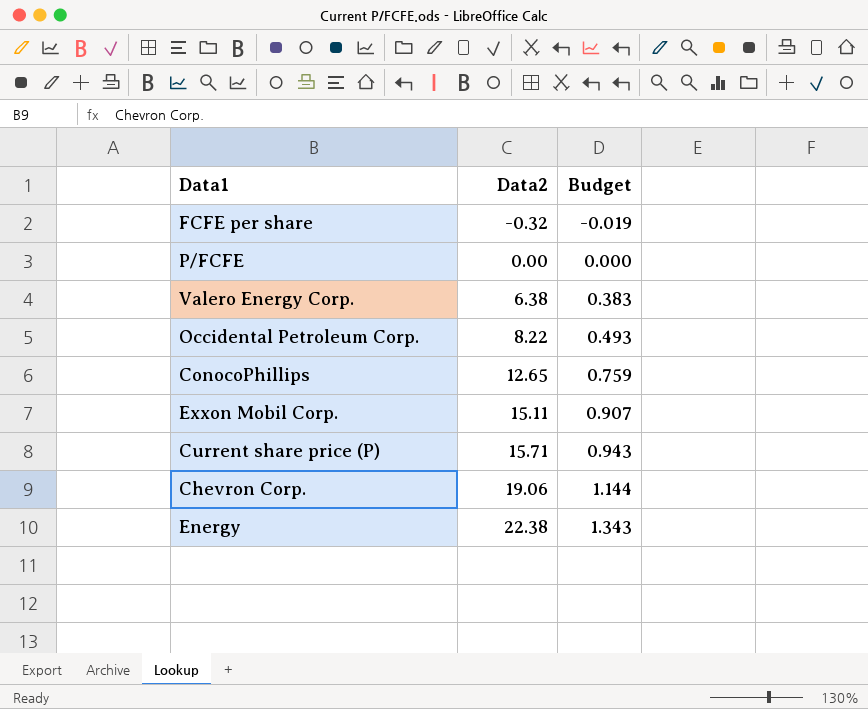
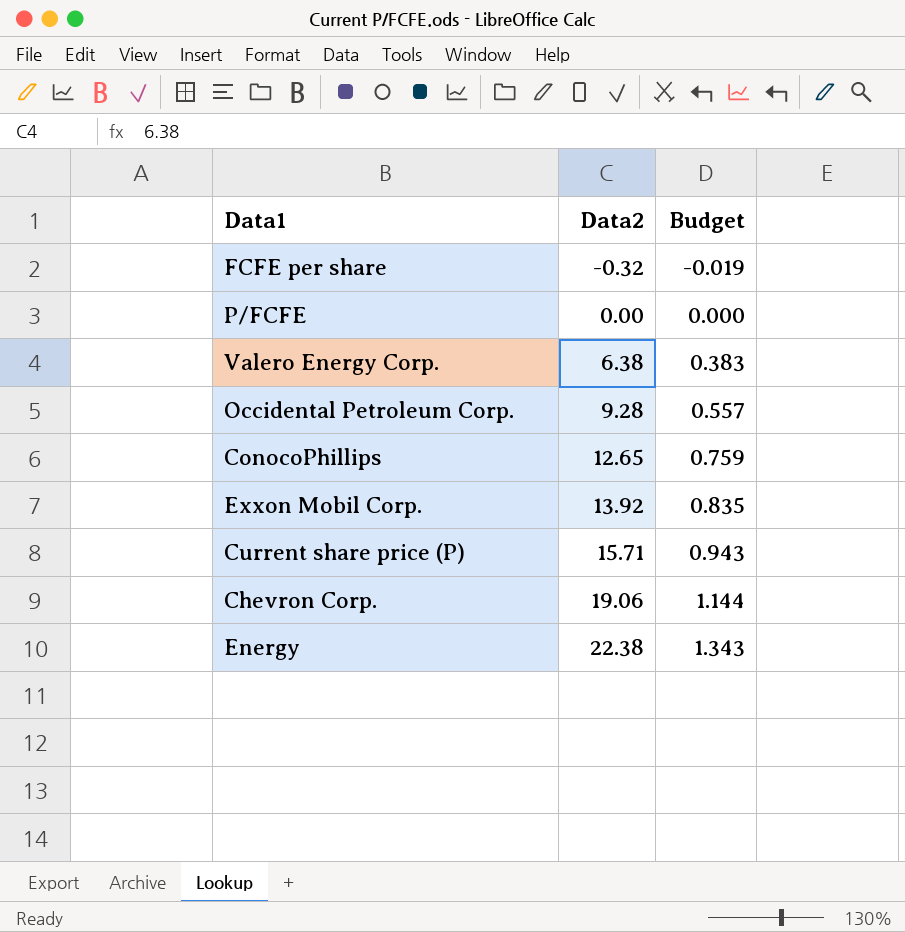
Occidental Petroleum Corp. | Data2: 8.22 -> 9.28
Occidental Petroleum Corp. | Budget: 0.493 -> 0.557
Exxon Mobil Corp. | Data2: 15.11 -> 13.92
Exxon Mobil Corp. | Budget: 0.907 -> 0.835

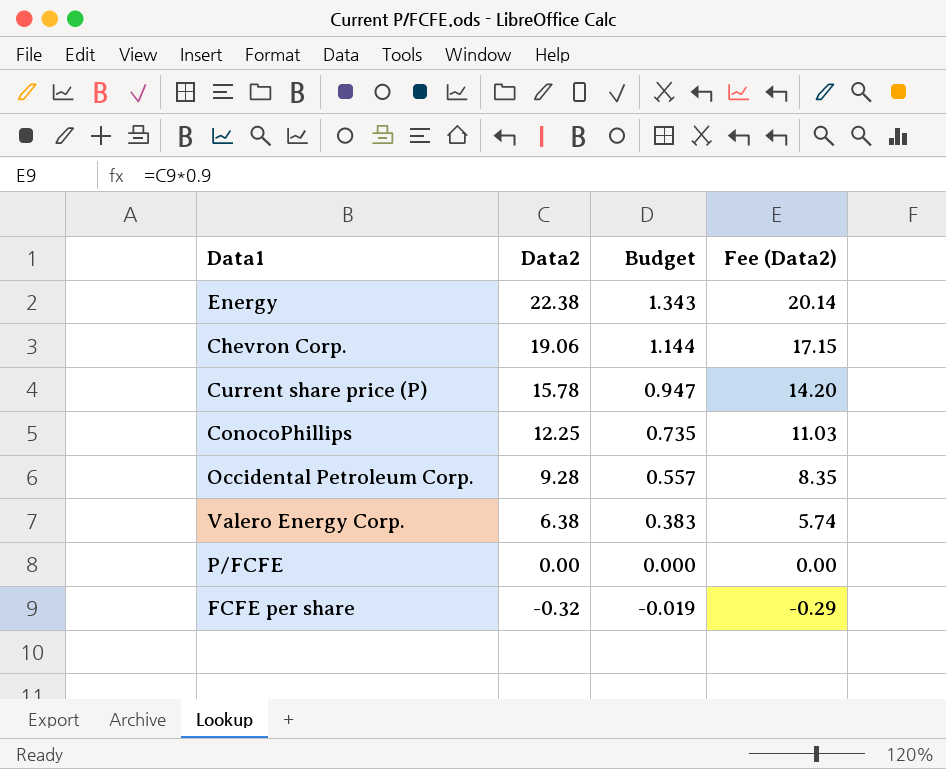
row order: Data2 ascending -> Data2 descending
column Fee (Data2) | formula: none -> [Data2] * 0.9
row Exxon Mobil Corp.: 13.92 | 0.835 -> none
Current share price (P) | Data2: 15.71 -> 15.78
Current share price (P) | Budget: 0.943 -> 0.947
ConocoPhillips | Data2: 12.65 -> 12.25
ConocoPhillips | Budget: 0.759 -> 0.735

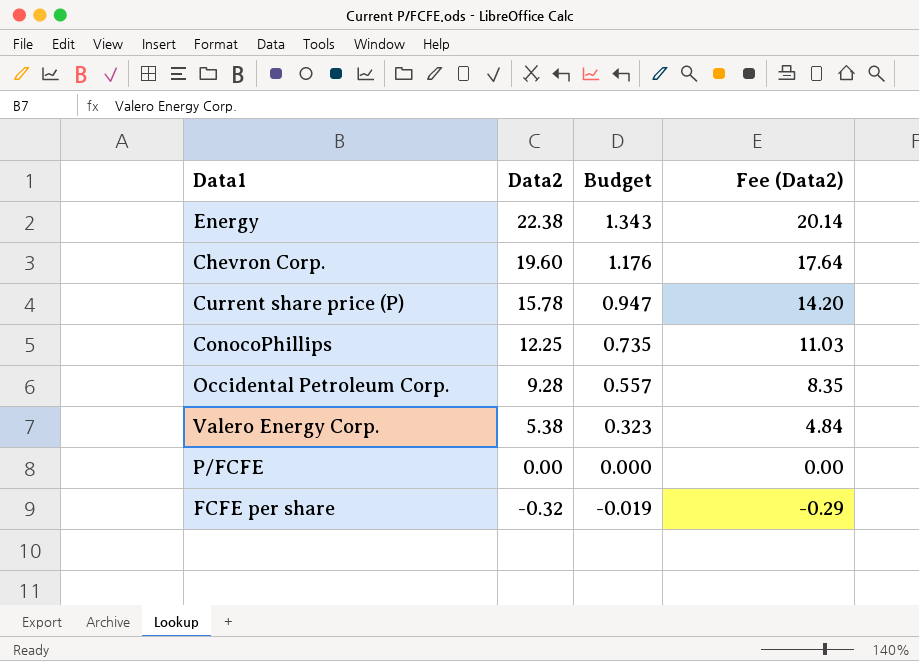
Chevron Corp. | Data2: 19.06 -> 19.60
Chevron Corp. | Budget: 1.144 -> 1.176
Chevron Corp. | Fee (Data2): 17.15 -> 17.64
Valero Energy Corp. | Data2: 6.38 -> 5.38
Valero Energy Corp. | Budget: 0.383 -> 0.323
Valero Energy Corp. | Fee (Data2): 5.74 -> 4.84

